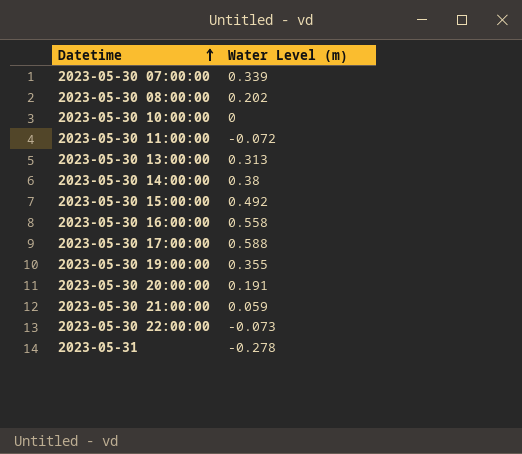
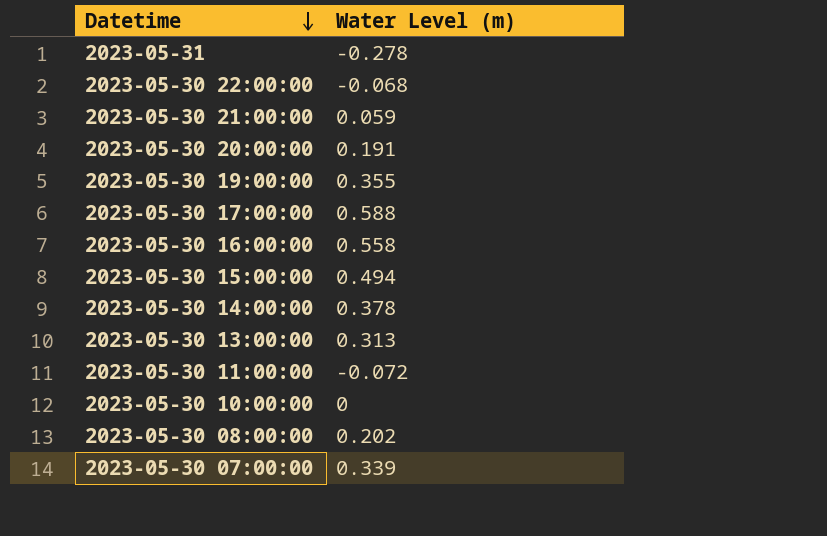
row order: Datetime ascending -> Datetime descending
2023-05-30 22:00:00 | Water Level (m): -0.073 -> -0.068
2023-05-30 15:00:00 | Water Level (m): 0.492 -> 0.494
2023-05-30 14:00:00 | Water Level (m): 0.38 -> 0.378

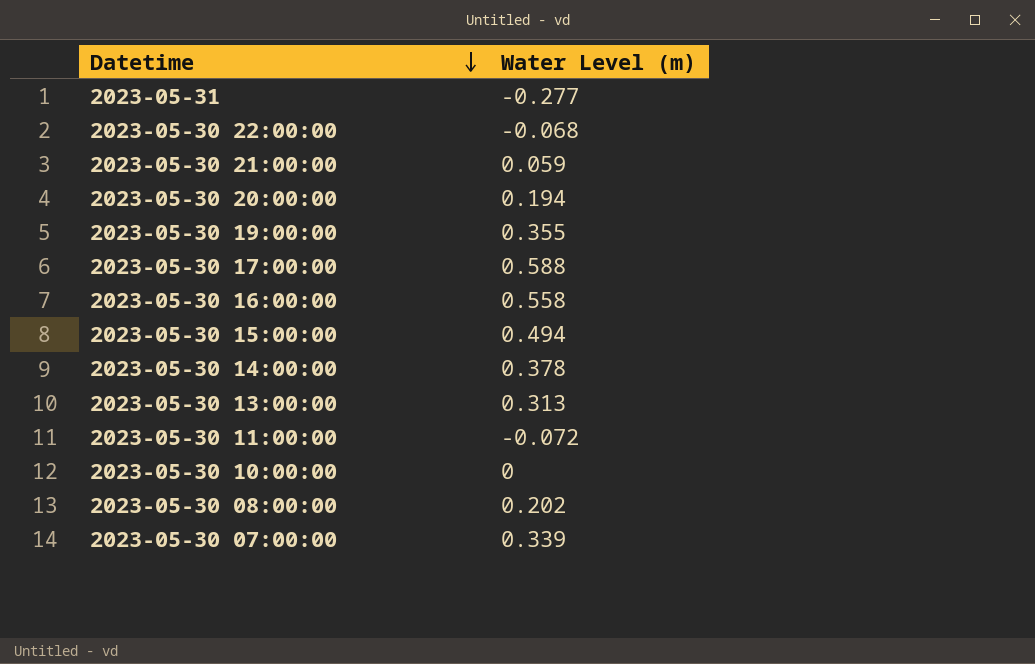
2023-05-31 | Water Level (m): -0.278 -> -0.277
2023-05-30 20:00:00 | Water Level (m): 0.191 -> 0.194

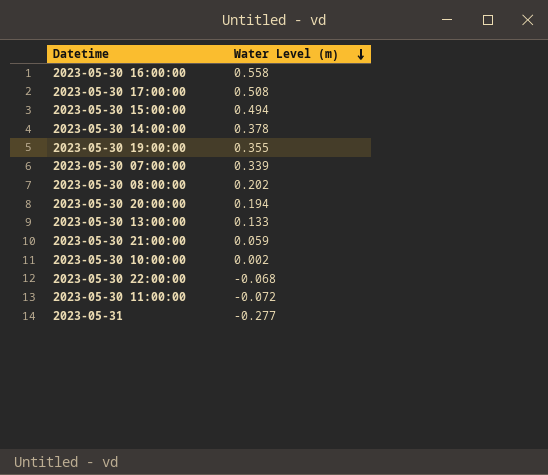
row order: Datetime descending -> Water Level (m) descending
2023-05-30 17:00:00 | Water Level (m): 0.588 -> 0.508
2023-05-30 13:00:00 | Water Level (m): 0.313 -> 0.133
2023-05-30 10:00:00 | Water Level (m): 0 -> 0.002

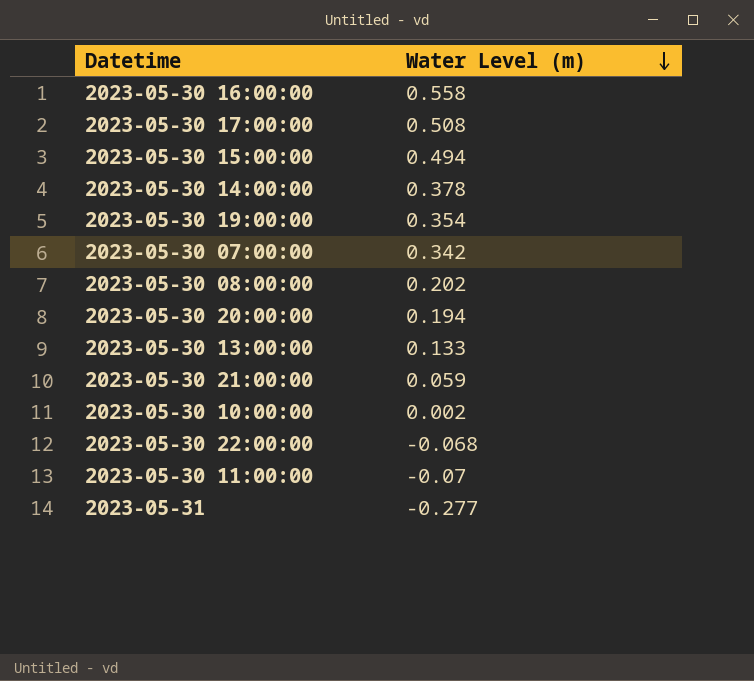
2023-05-30 19:00:00 | Water Level (m): 0.355 -> 0.354
2023-05-30 07:00:00 | Water Level (m): 0.339 -> 0.342
2023-05-30 11:00:00 | Water Level (m): -0.072 -> -0.07

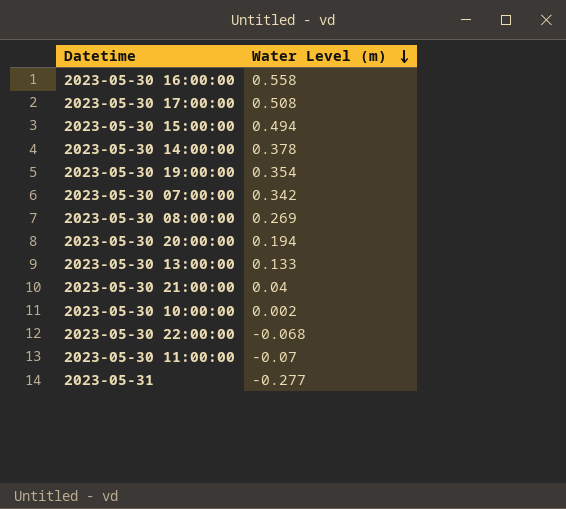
2023-05-30 08:00:00 | Water Level (m): 0.202 -> 0.269
2023-05-30 21:00:00 | Water Level (m): 0.059 -> 0.04

